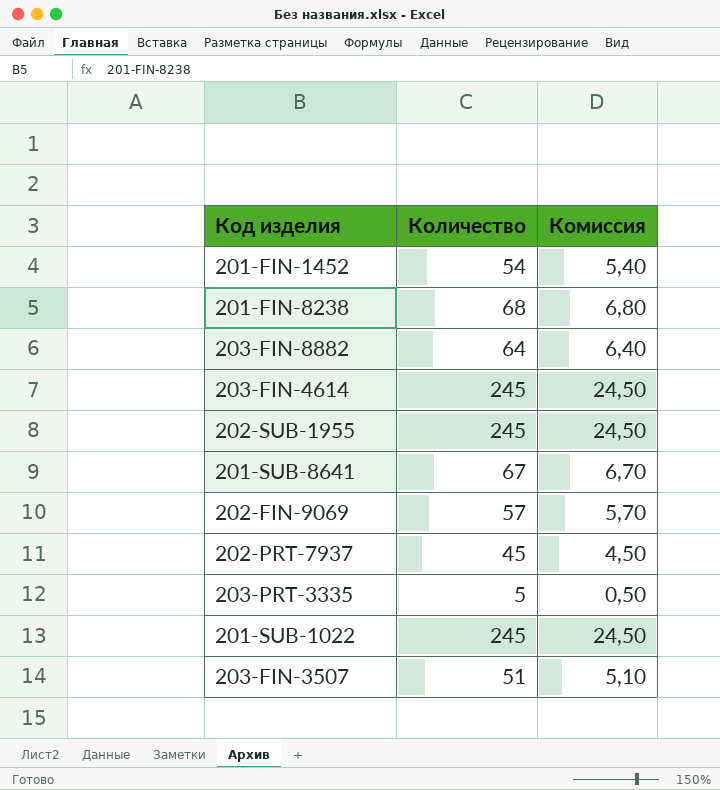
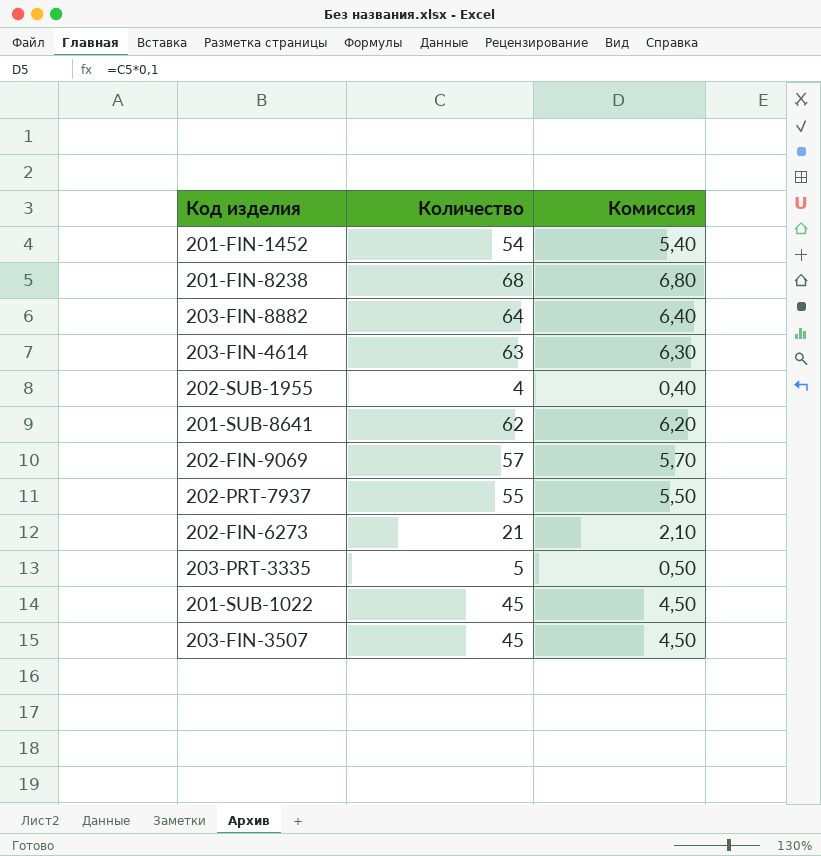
203-FIN-4614 | Количество: 245 -> 63
203-FIN-4614 | Комиссия: 24,50 -> 6,30
202-SUB-1955 | Количество: 245 -> 4
202-SUB-1955 | Комиссия: 24,50 -> 0,40
201-SUB-8641 | Количество: 67 -> 62
201-SUB-8641 | Комиссия: 6,70 -> 6,20
202-PRT-7937 | Количество: 45 -> 55
202-PRT-7937 | Комиссия: 4,50 -> 5,50
row 202-FIN-6273: none -> 21 | 2,10
201-SUB-1022 | Количество: 245 -> 45
201-SUB-1022 | Комиссия: 24,50 -> 4,50
203-FIN-3507 | Количество: 51 -> 45
203-FIN-3507 | Комиссия: 5,10 -> 4,50

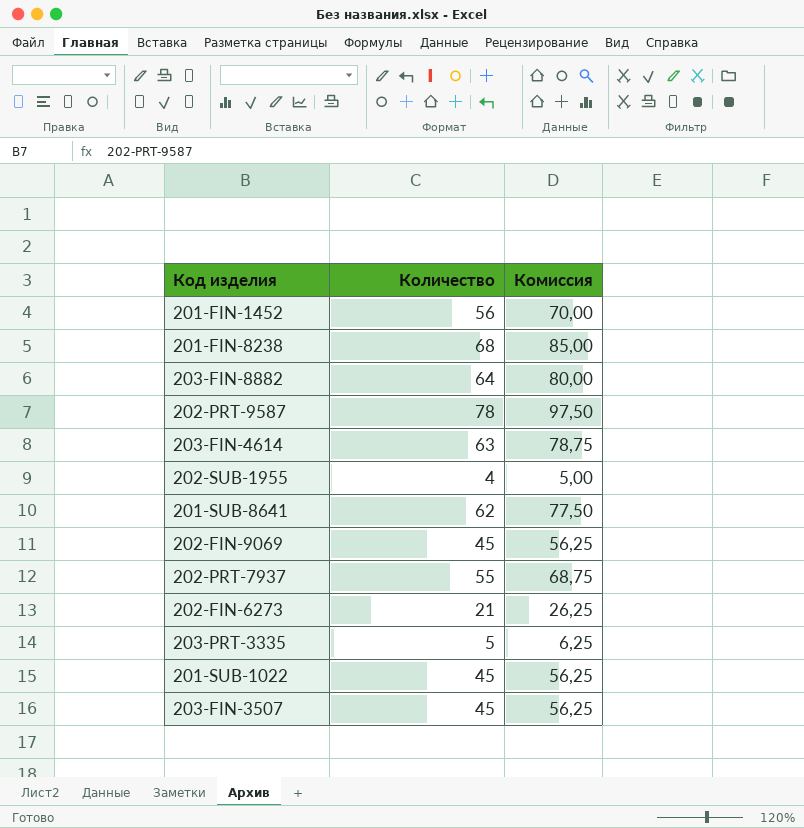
column Комиссия | formula: [Количество] * 0,1 -> [Количество] * 1,25
201-FIN-1452 | Количество: 54 -> 56
row 202-PRT-9587: none -> 78 | 97,50
202-FIN-9069 | Количество: 57 -> 45

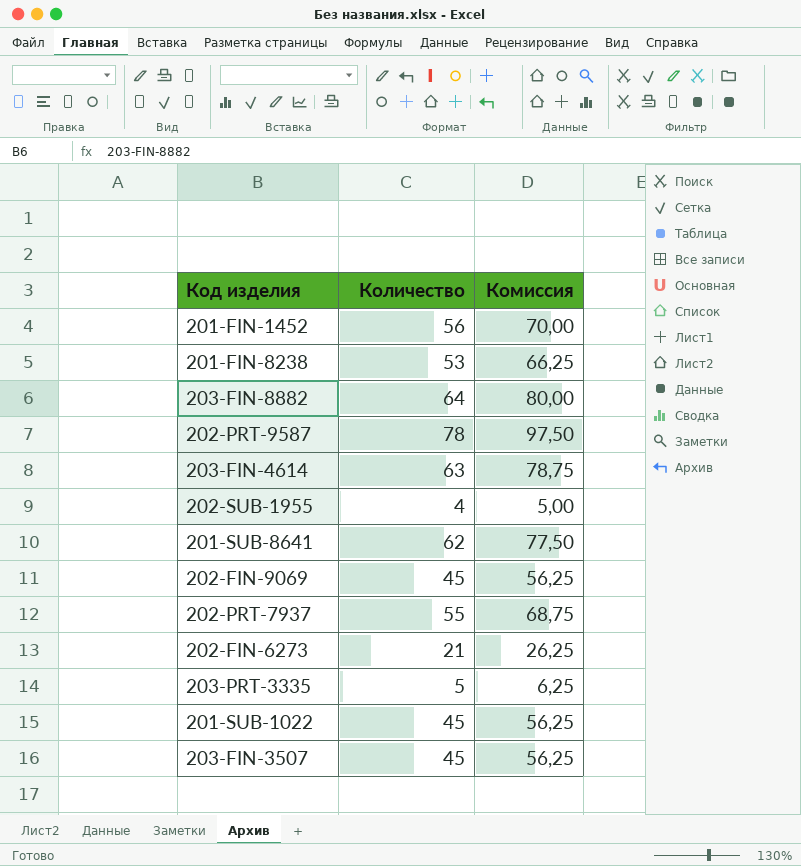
201-FIN-8238 | Количество: 68 -> 53
201-FIN-8238 | Комиссия: 85,00 -> 66,25

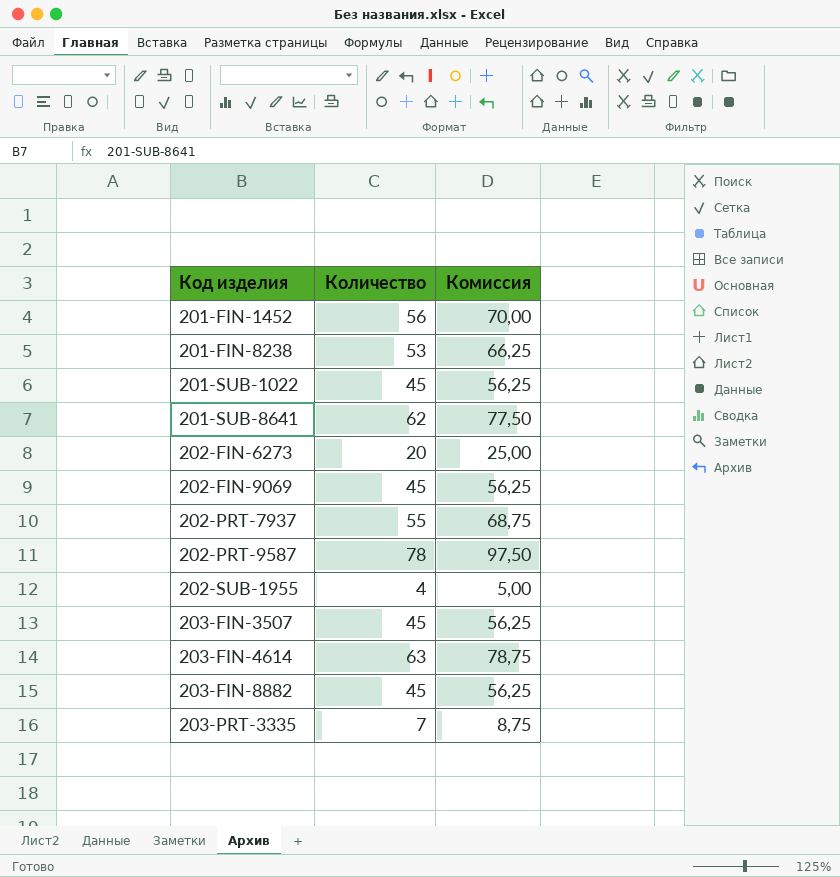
row order: none -> Код изделия ascending
202-FIN-6273 | Количество: 21 -> 20
202-FIN-6273 | Комиссия: 26,25 -> 25,00
203-FIN-8882 | Количество: 64 -> 45
203-FIN-8882 | Комиссия: 80,00 -> 56,25
203-PRT-3335 | Количество: 5 -> 7
203-PRT-3335 | Комиссия: 6,25 -> 8,75

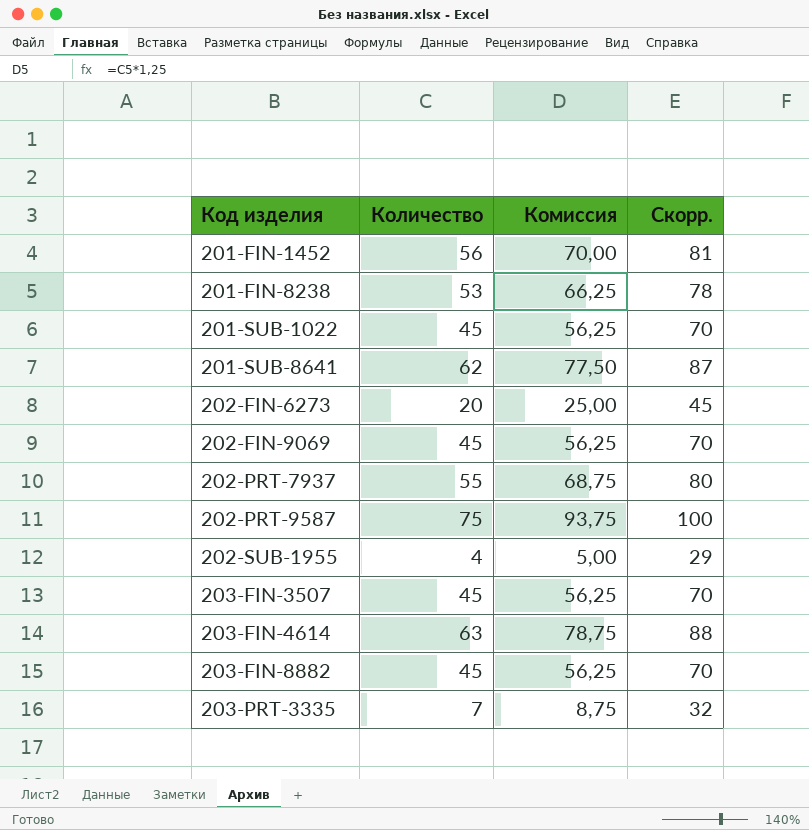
column Скорр. | formula: none -> [Количество] + 25
202-PRT-9587 | Количество: 78 -> 75
202-PRT-9587 | Комиссия: 97,50 -> 93,75

